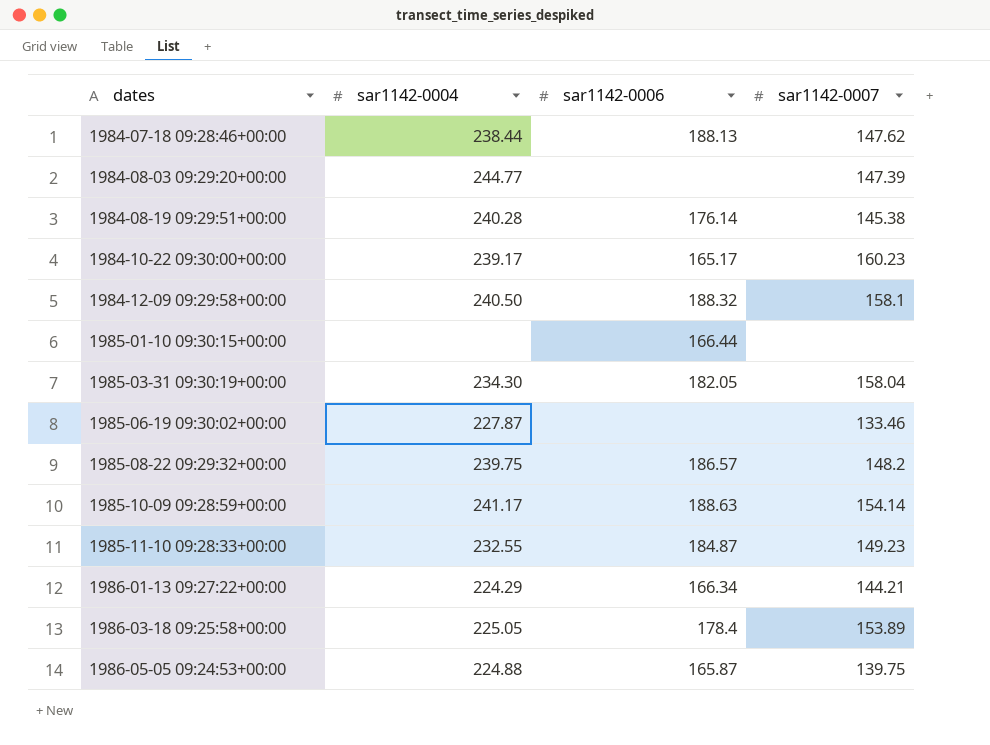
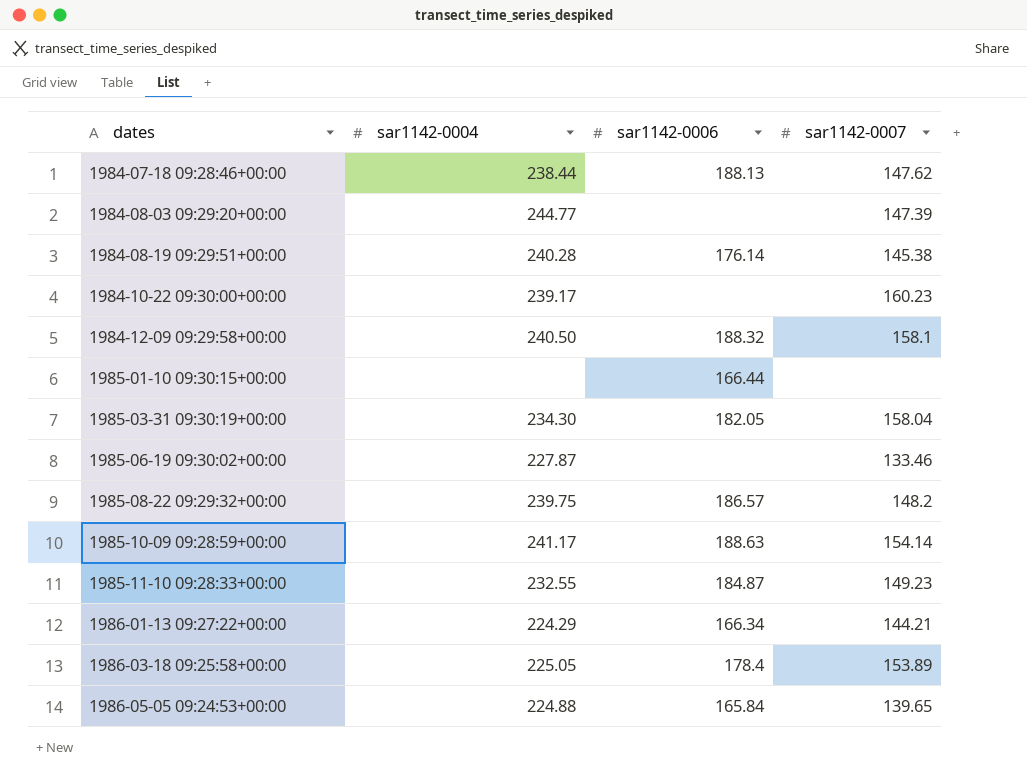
1984-10-22 09:30:00+00:00 | sar1142-0006: 165.17 -> none
1986-05-05 09:24:53+00:00 | sar1142-0006: 165.87 -> 165.84
1986-05-05 09:24:53+00:00 | sar1142-0007: 139.75 -> 139.65

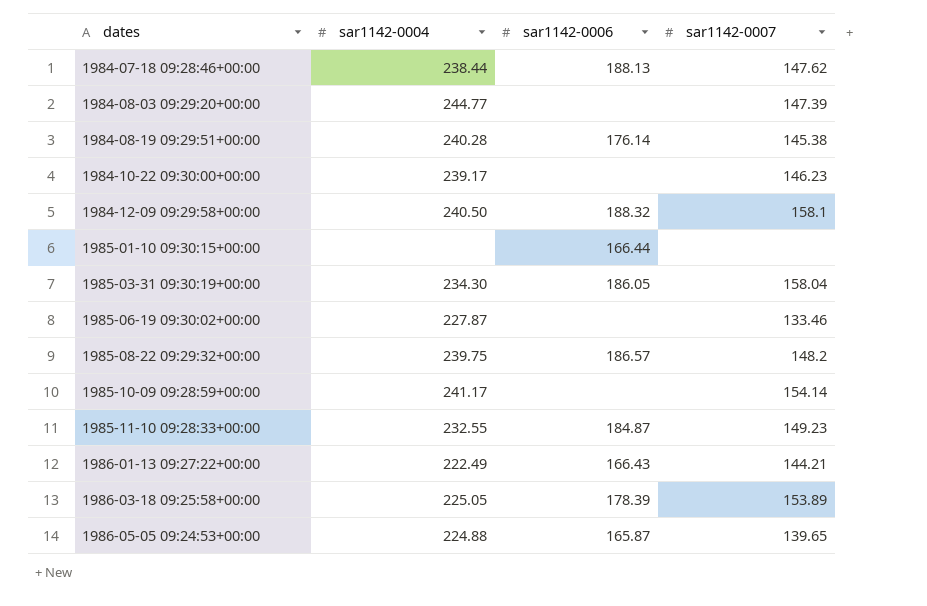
1984-10-22 09:30:00+00:00 | sar1142-0007: 160.23 -> 146.23
1985-03-31 09:30:19+00:00 | sar1142-0006: 182.05 -> 186.05
1985-10-09 09:28:59+00:00 | sar1142-0006: 188.63 -> none
1986-01-13 09:27:22+00:00 | sar1142-0004: 224.29 -> 222.49
1986-01-13 09:27:22+00:00 | sar1142-0006: 166.34 -> 166.43
1986-03-18 09:25:58+00:00 | sar1142-0006: 178.4 -> 178.39
1986-05-05 09:24:53+00:00 | sar1142-0006: 165.84 -> 165.87

